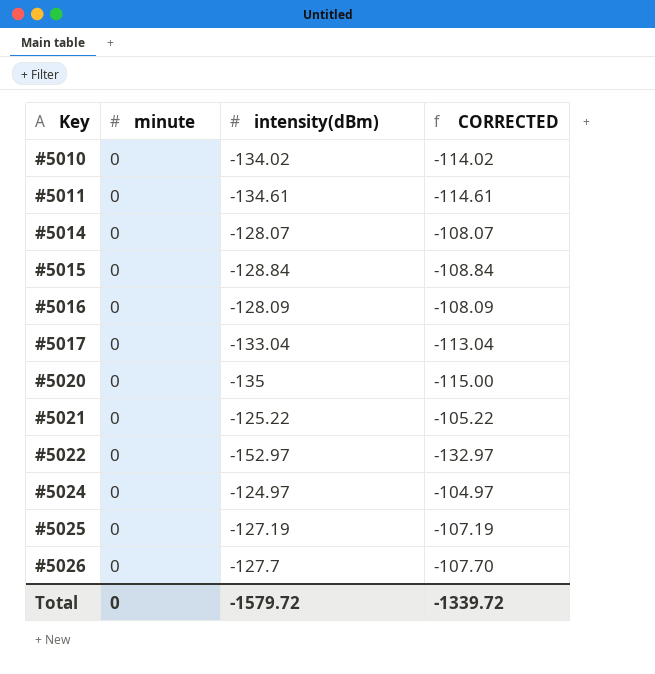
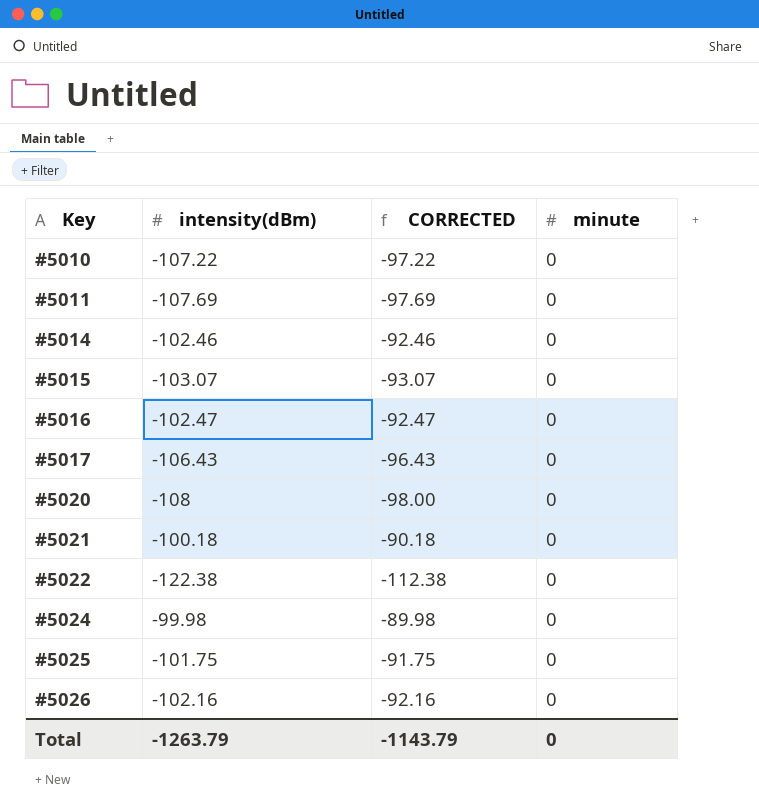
column CORRECTED | formula: [intensity(dBm)] + 20 -> [intensity(dBm)] + 10
column minute | position: 2 -> 4
#5010 | intensity(dBm): -134.02 -> -107.22
#5011 | intensity(dBm): -134.61 -> -107.69
#5014 | intensity(dBm): -128.07 -> -102.46
#5015 | intensity(dBm): -128.84 -> -103.07
#5016 | intensity(dBm): -128.09 -> -102.47
#5017 | intensity(dBm): -133.04 -> -106.43
#5020 | intensity(dBm): -135 -> -108
#5021 | intensity(dBm): -125.22 -> -100.18
#5022 | intensity(dBm): -152.97 -> -122.38
#5024 | intensity(dBm): -124.97 -> -99.98
#5025 | intensity(dBm): -127.19 -> -101.75
#5026 | intensity(dBm): -127.7 -> -102.16
Total | intensity(dBm): -1579.72 -> -1263.79
Total | CORRECTED: -1339.72 -> -1143.79

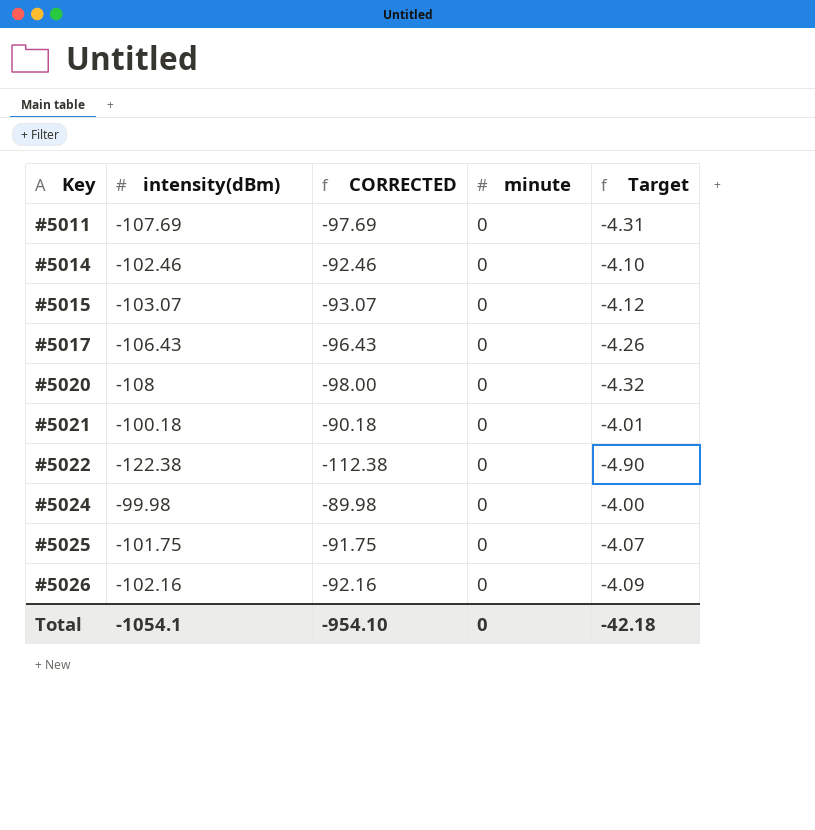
column Target | formula: none -> [intensity(dBm)] * 0.04
row #5010: -107.22 | -97.22 | 0 -> none
row #5016: -102.47 | -92.47 | 0 -> none
Total | intensity(dBm): -1263.79 -> -1054.1
Total | CORRECTED: -1143.79 -> -954.10

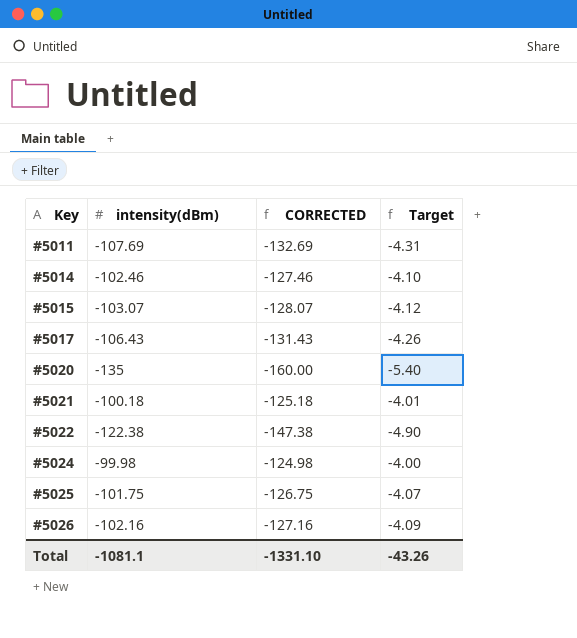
column minute | position: 4 -> none
column CORRECTED | formula: [intensity(dBm)] + 10 -> [intensity(dBm)] - 25
#5020 | intensity(dBm): -108 -> -135
#5020 | Target: -4.32 -> -5.40
Total | intensity(dBm): -1054.1 -> -1081.1
Total | CORRECTED: -954.10 -> -1331.10
Total | Target: -42.18 -> -43.26

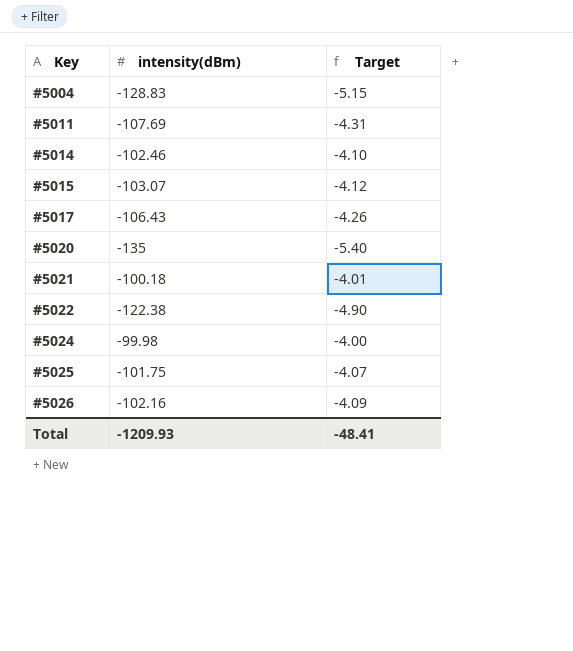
column CORRECTED | formula: [intensity(dBm)] - 25 -> none
row #5004: none -> -128.83 | -5.15
Total | intensity(dBm): -1081.1 -> -1209.93
Total | Target: -43.26 -> -48.41

